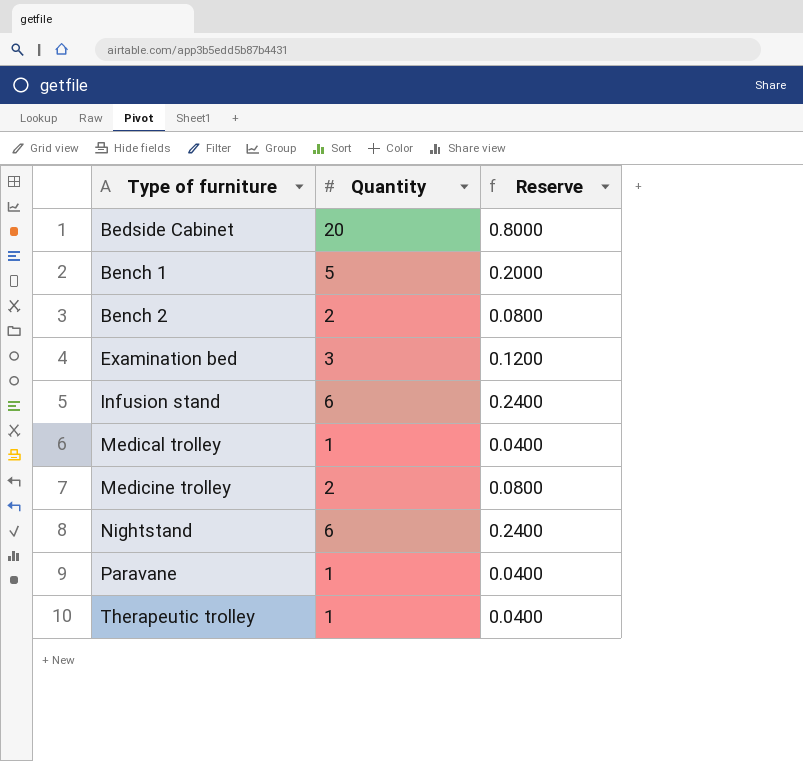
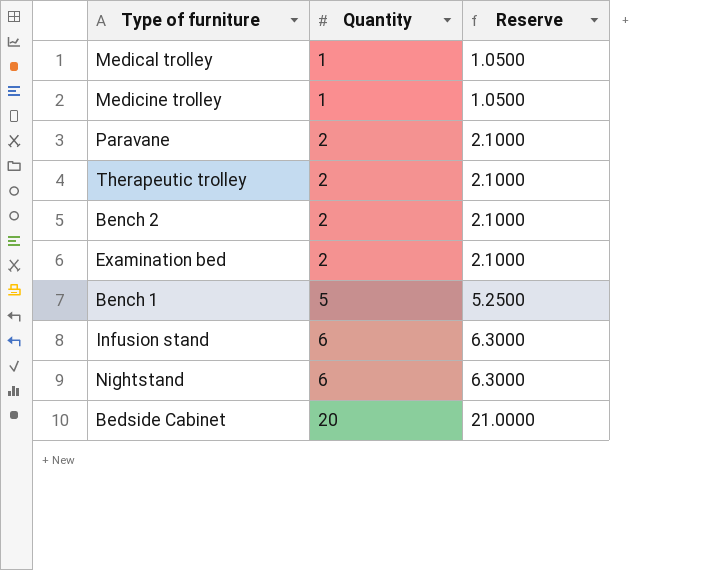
row order: Type of furniture ascending -> Quantity ascending
column Reserve | formula: [Quantity] * 0.04 -> [Quantity] * 1.05
Medicine trolley | Quantity: 2 -> 1
Paravane | Quantity: 1 -> 2
Therapeutic trolley | Quantity: 1 -> 2
Examination bed | Quantity: 3 -> 2

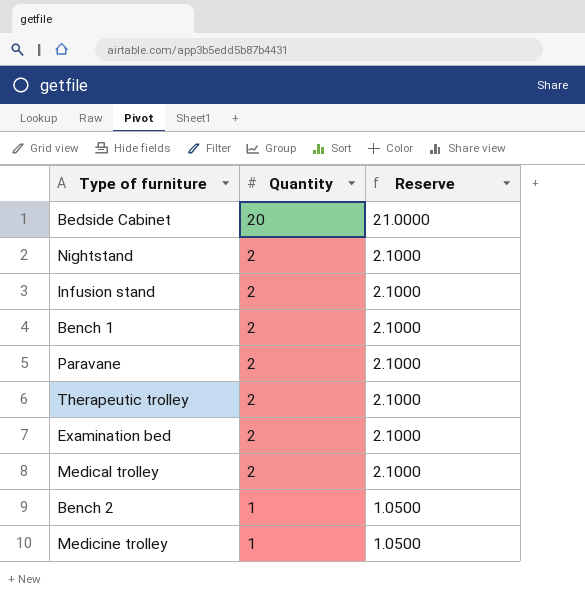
row order: Quantity ascending -> Quantity descending
Nightstand | Quantity: 6 -> 2
Nightstand | Reserve: 6.3000 -> 2.1000
Infusion stand | Quantity: 6 -> 2
Infusion stand | Reserve: 6.3000 -> 2.1000
Bench 1 | Quantity: 5 -> 2
Bench 1 | Reserve: 5.2500 -> 2.1000
Medical trolley | Quantity: 1 -> 2
Medical trolley | Reserve: 1.0500 -> 2.1000
Bench 2 | Quantity: 2 -> 1
Bench 2 | Reserve: 2.1000 -> 1.0500

